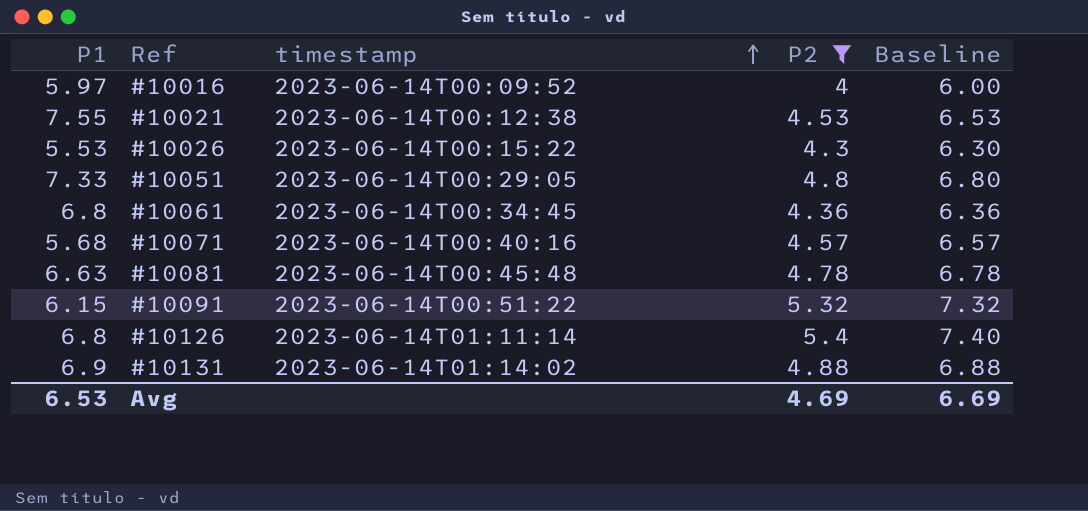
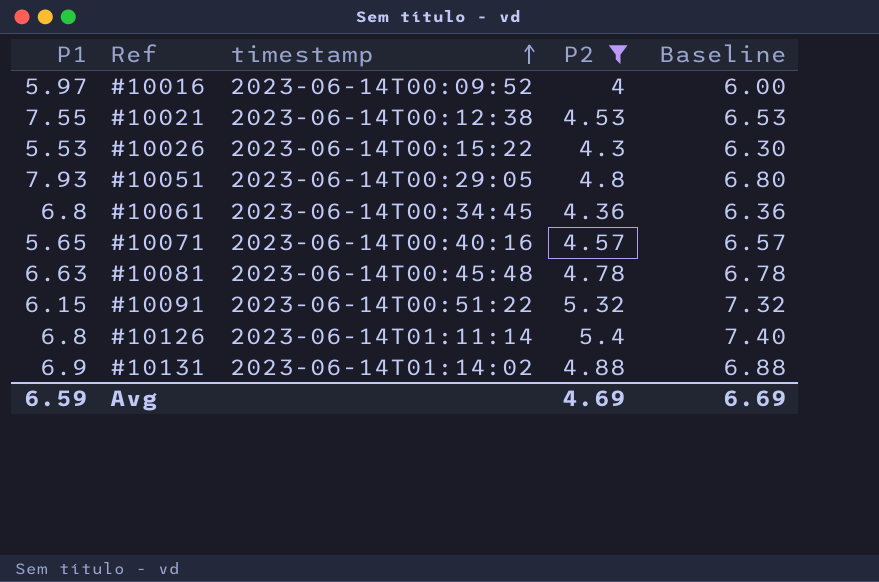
#10051 | P1: 7.33 -> 7.93
#10071 | P1: 5.68 -> 5.65
Avg | P1: 6.53 -> 6.59

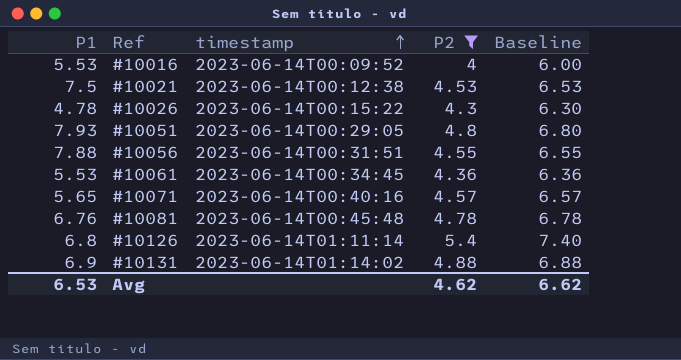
row #10091: 6.15 | 2023-06-14T00:51:22 | 5.32 | 7.32 -> none
#10016 | P1: 5.97 -> 5.53
#10021 | P1: 7.55 -> 7.5
#10026 | P1: 5.53 -> 4.78
row #10056: none -> 7.88 | 2023-06-14T00:31:51 | 4.55 | 6.55
#10061 | P1: 6.8 -> 5.53
#10081 | P1: 6.63 -> 6.76
Avg | P1: 6.59 -> 6.53
Avg | P2: 4.69 -> 4.62
Avg | Baseline: 6.69 -> 6.62

